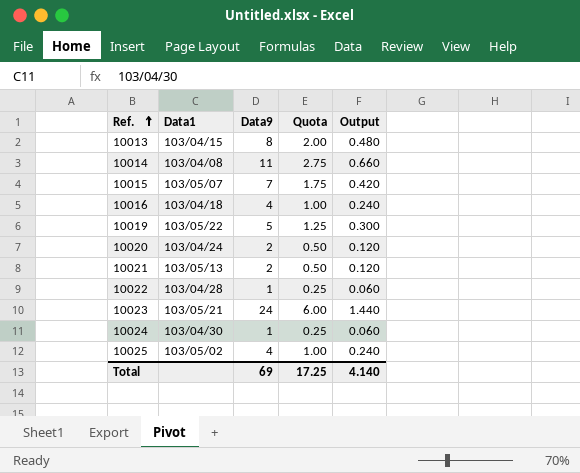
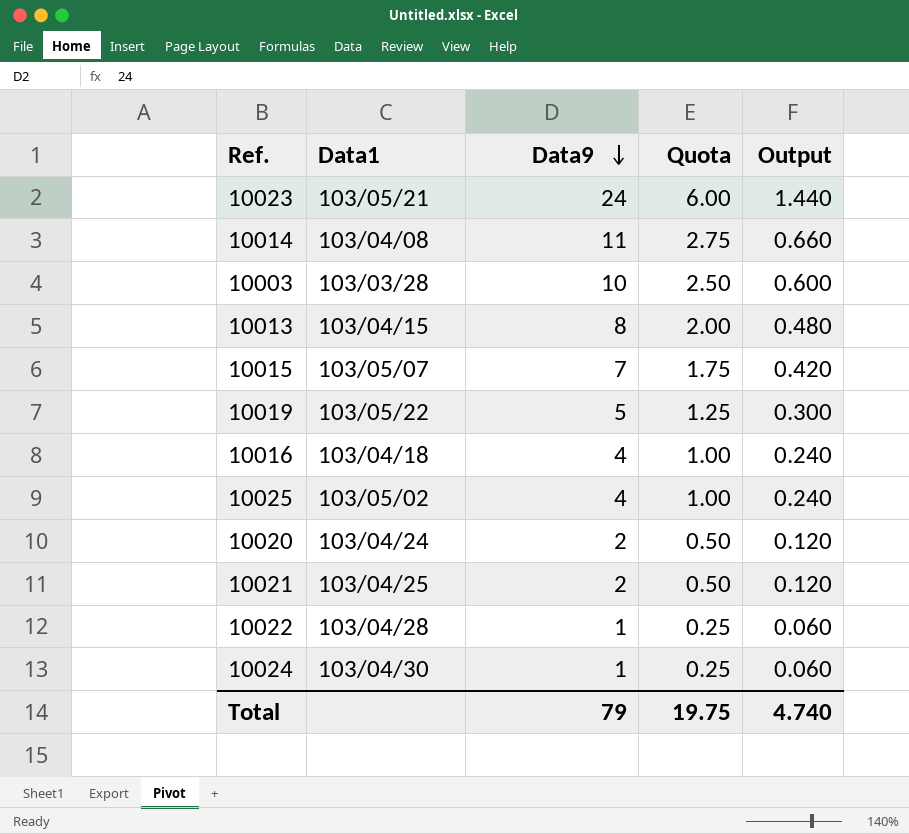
row order: Ref. ascending -> Data9 descending
row 10003: none -> 103/03/28 | 10 | 2.50 | 0.600
10021 | Data1: 103/05/13 -> 103/04/25
Total | Data9: 69 -> 79
Total | Quota: 17.25 -> 19.75
Total | Output: 4.140 -> 4.740

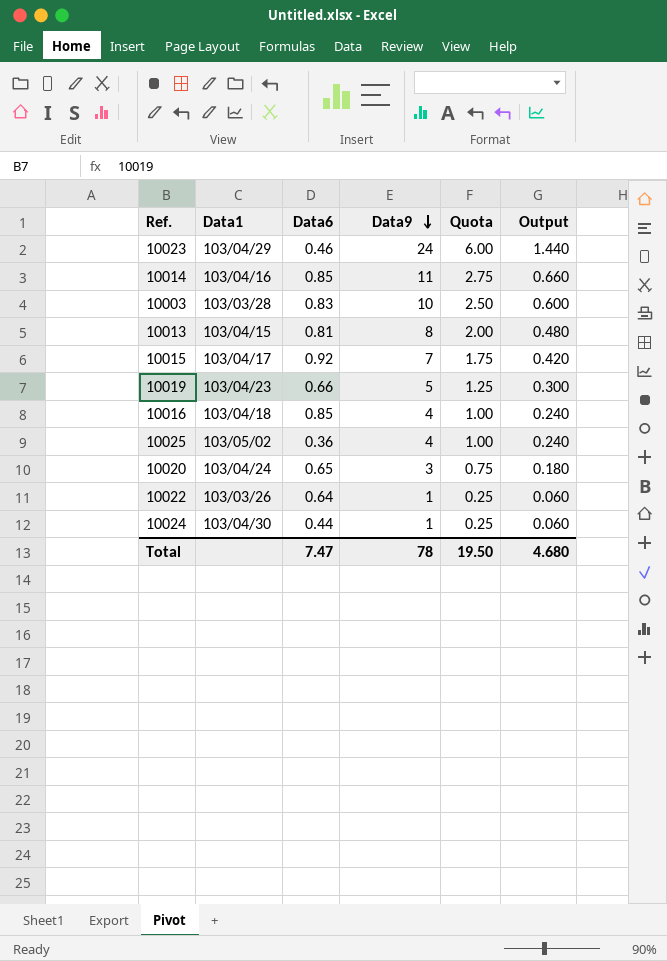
column Data6 | position: none -> 3
row 10021: 103/04/25 | 2 | 0.50 | 0.120 -> none
10023 | Data1: 103/05/21 -> 103/04/29
10014 | Data1: 103/04/08 -> 103/04/16
10015 | Data1: 103/05/07 -> 103/04/17
10019 | Data1: 103/05/22 -> 103/04/23
10020 | Data9: 2 -> 3
10020 | Quota: 0.50 -> 0.75
10020 | Output: 0.120 -> 0.180
10022 | Data1: 103/04/28 -> 103/03/26
Total | Data9: 79 -> 78
Total | Quota: 19.75 -> 19.50
Total | Output: 4.740 -> 4.680

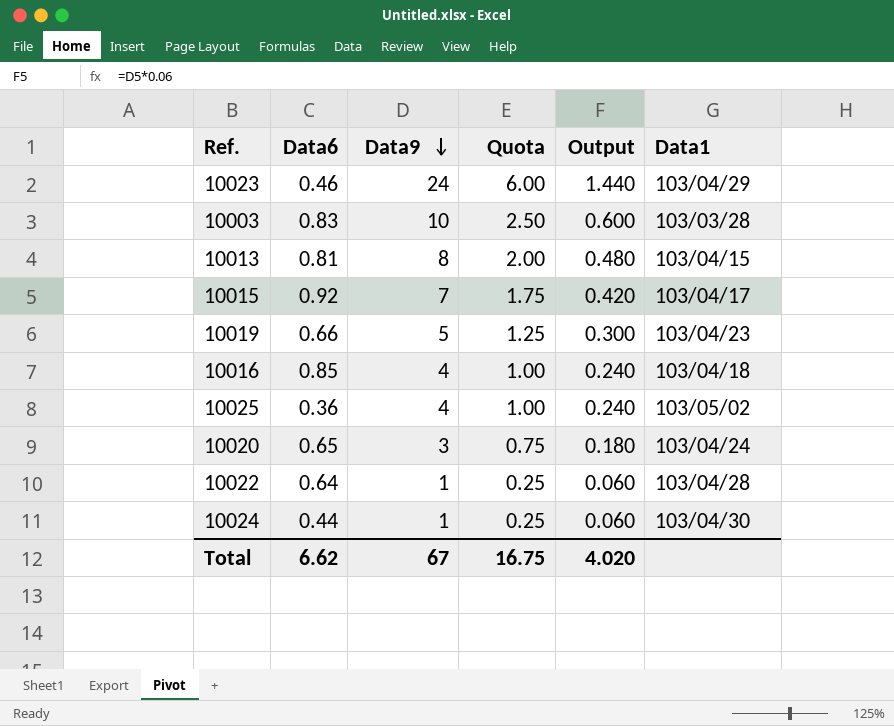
column Data1 | position: 2 -> 6
row 10014: 103/04/16 | 0.85 | 11 | 2.75 | 0.660 -> none
10022 | Data1: 103/03/26 -> 103/04/28
Total | Data6: 7.47 -> 6.62
Total | Data9: 78 -> 67
Total | Quota: 19.50 -> 16.75
Total | Output: 4.680 -> 4.020

